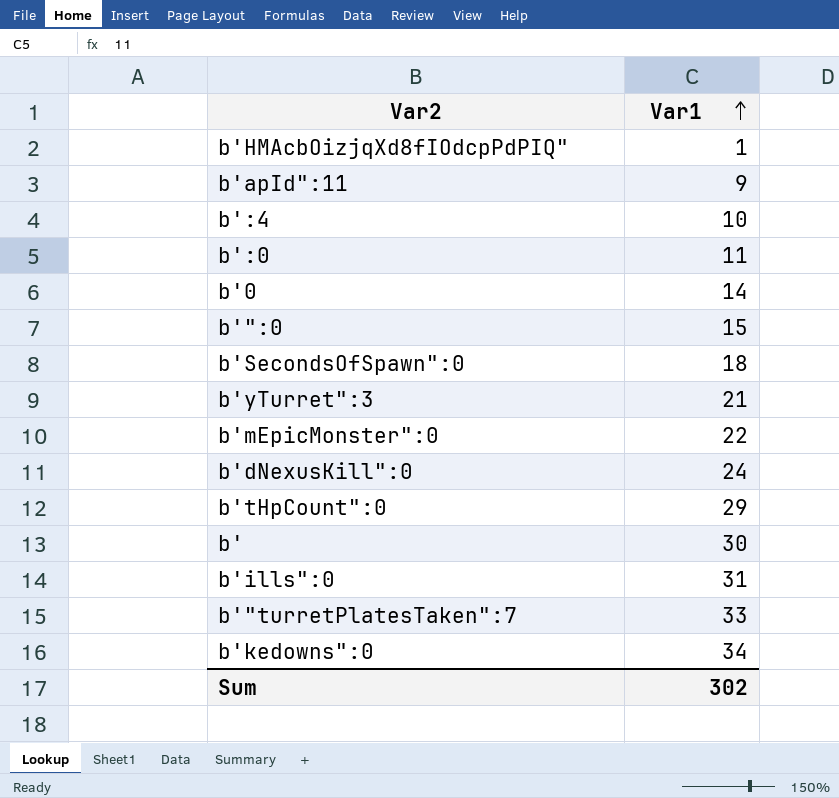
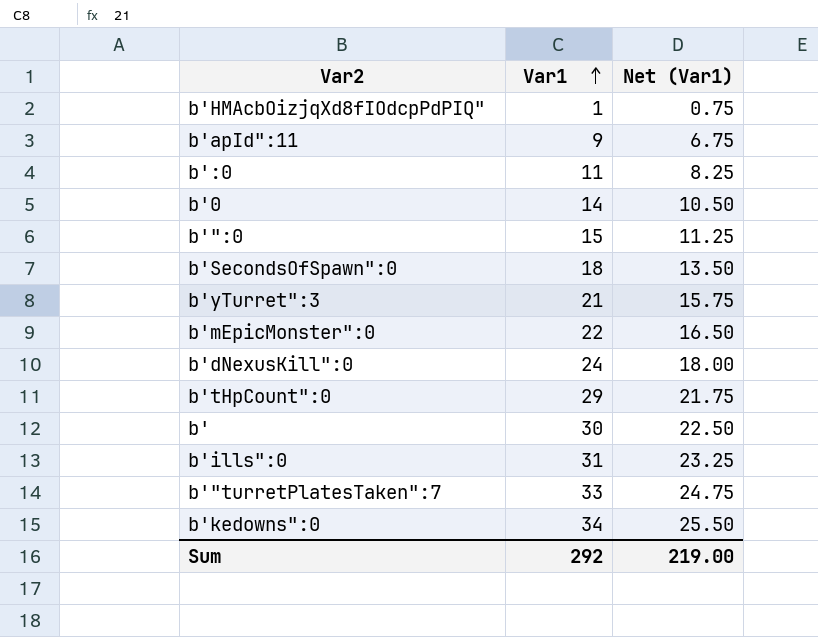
column Net (Var1) | formula: none -> [Var1] * 0.75
row b':4: 10 -> none
Sum | Var1: 302 -> 292

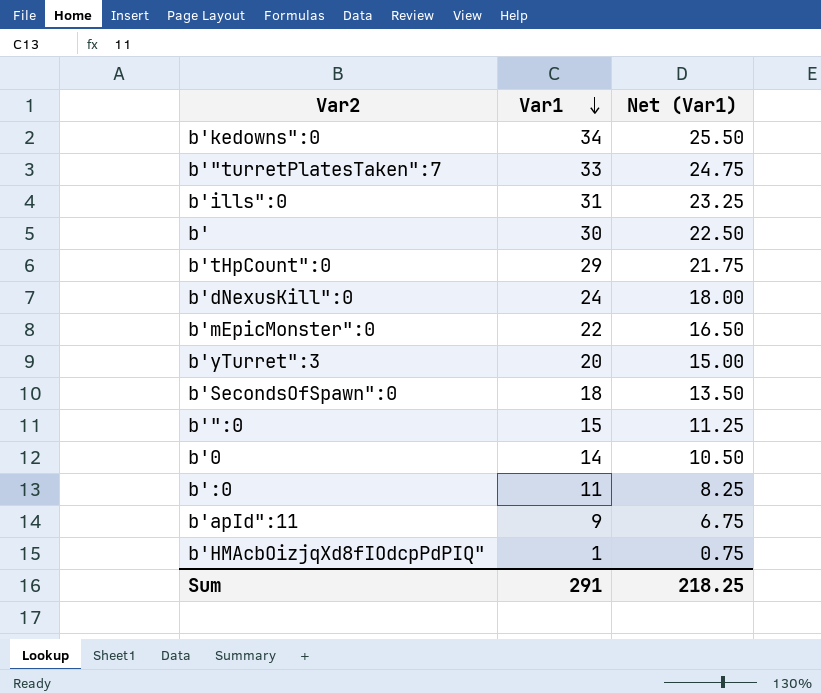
row order: Var1 ascending -> Var1 descending
b'yTurret":3 | Var1: 21 -> 20
b'yTurret":3 | Net (Var1): 15.75 -> 15.00
Sum | Var1: 292 -> 291
Sum | Net (Var1): 219.00 -> 218.25

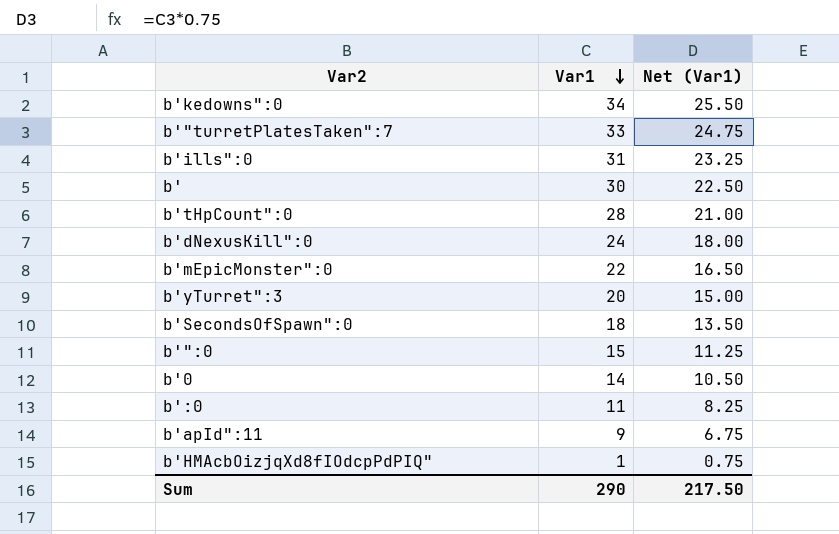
b'tHpCount":0 | Var1: 29 -> 28
b'tHpCount":0 | Net (Var1): 21.75 -> 21.00
Sum | Var1: 291 -> 290
Sum | Net (Var1): 218.25 -> 217.50

